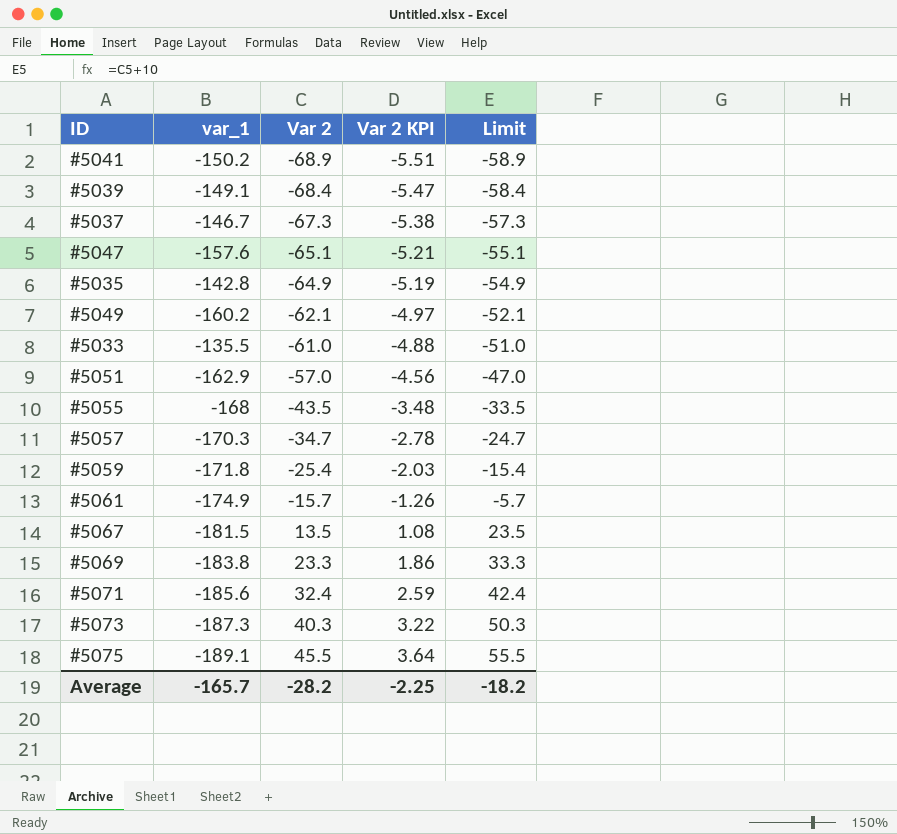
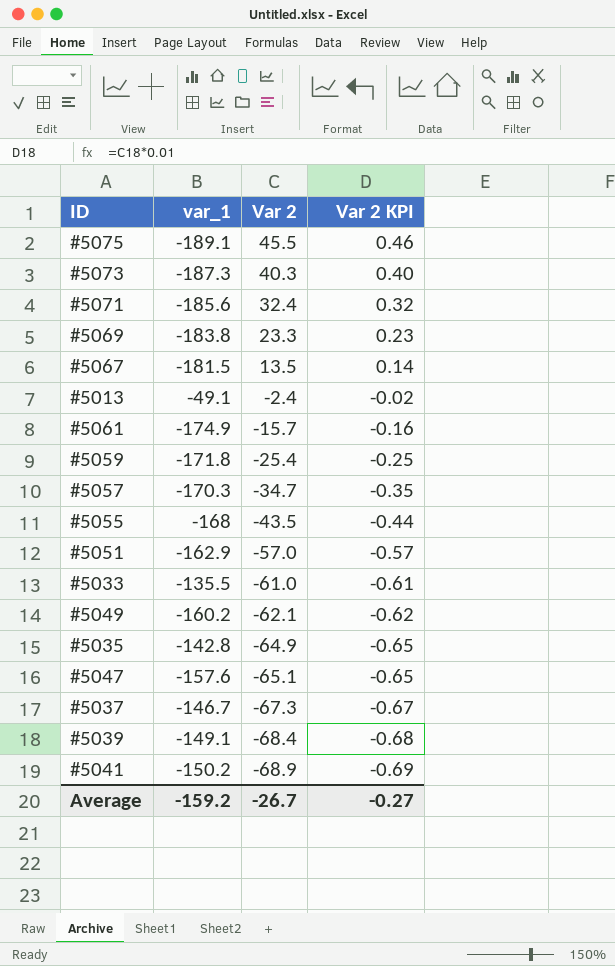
row order: Var 2 ascending -> Var 2 descending
column Limit | formula: [Var 2] + 10 -> none
column Var 2 KPI | formula: [Var 2] * 0.08 -> [Var 2] * 0.01
row #5013: none -> -49.1 | -2.4 | -0.02
Average | var_1: -165.7 -> -159.2
Average | Var 2: -28.2 -> -26.7
Average | Var 2 KPI: -2.25 -> -0.27

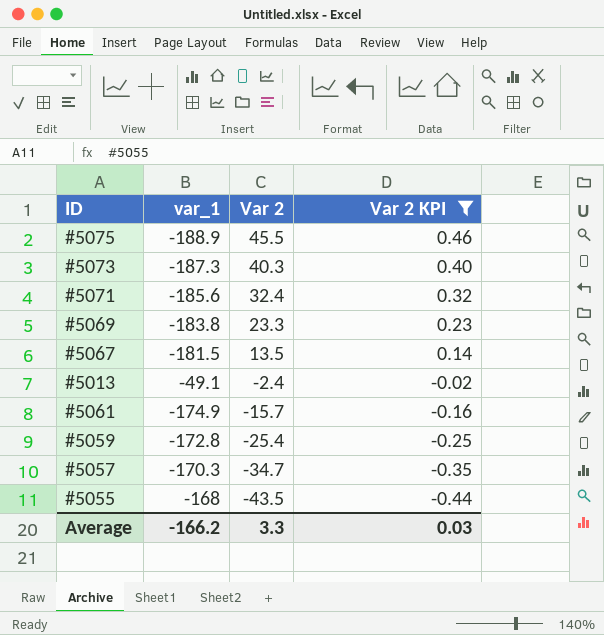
filter: none -> Var 2 KPI >= -0.44
#5075 | var_1: -189.1 -> -188.9
#5059 | var_1: -171.8 -> -172.8
Average | var_1: -159.2 -> -166.2
Average | Var 2: -26.7 -> 3.3
Average | Var 2 KPI: -0.27 -> 0.03

